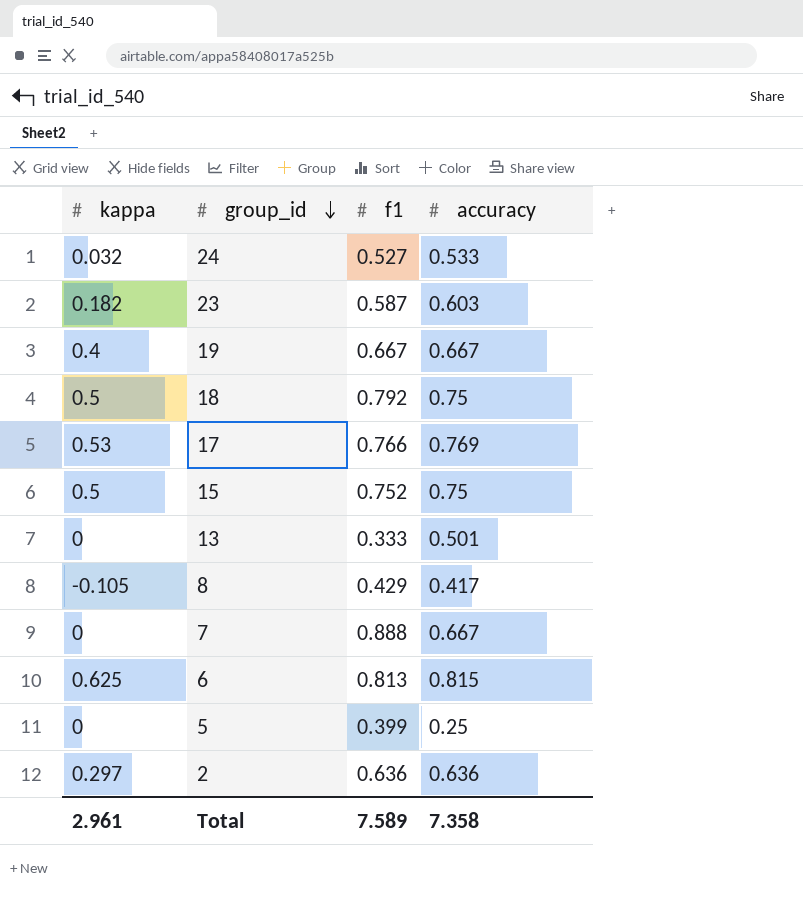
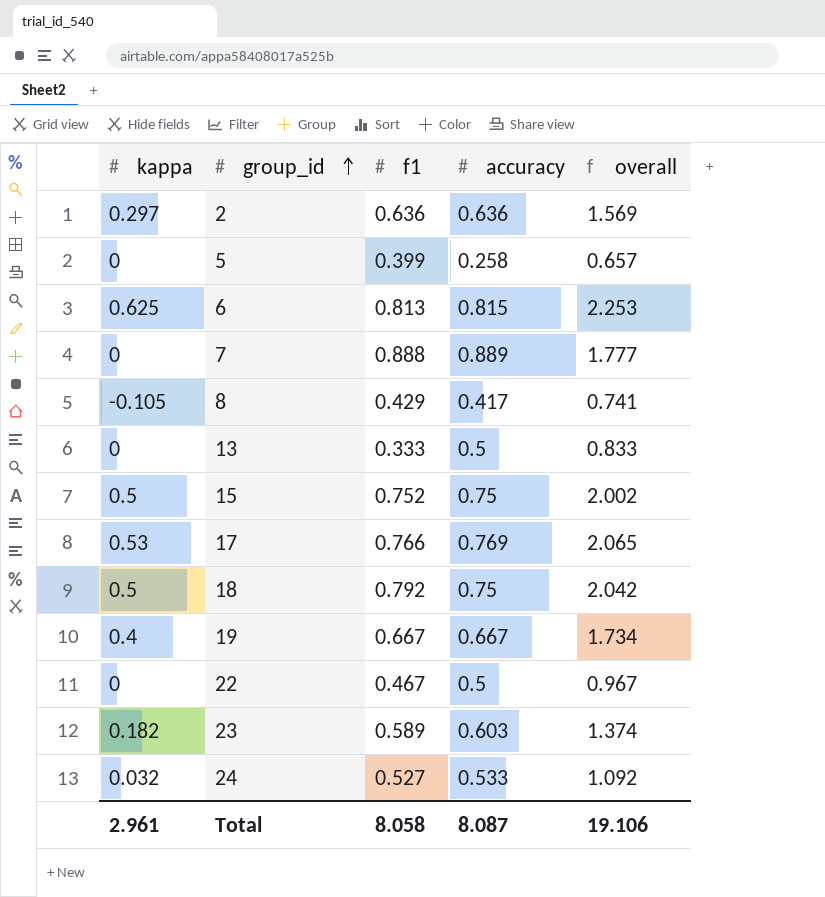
row order: group_id descending -> group_id ascending
column overall | formula: none -> [kappa] + [f1] + [accuracy]
5 | accuracy: 0.25 -> 0.258
7 | accuracy: 0.667 -> 0.889
13 | accuracy: 0.501 -> 0.5
row 22: none -> 0 | 0.467 | 0.5 | 0.967
23 | f1: 0.587 -> 0.589
Total | f1: 7.589 -> 8.058
Total | accuracy: 7.358 -> 8.087

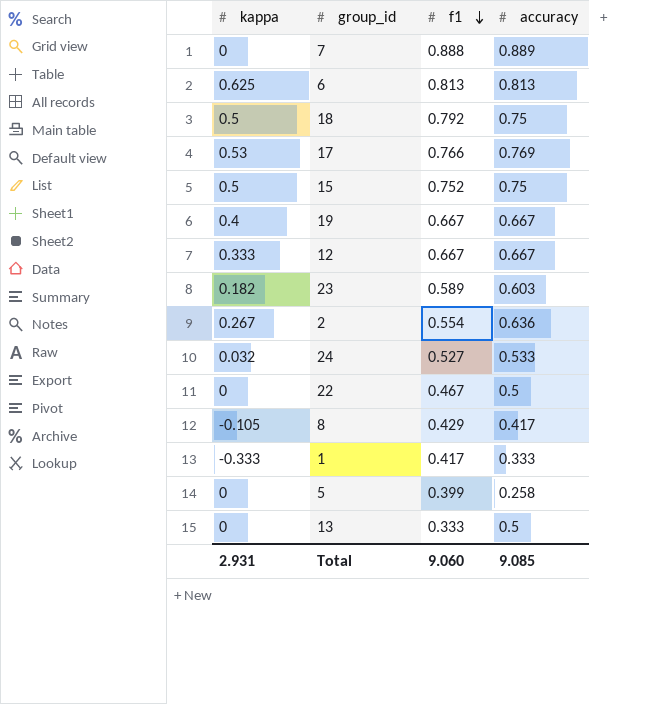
row order: group_id ascending -> f1 descending
column overall | formula: [kappa] + [f1] + [accuracy] -> none
6 | accuracy: 0.815 -> 0.813
row 12: none -> 0.333 | 0.667 | 0.667
2 | kappa: 0.297 -> 0.267
2 | f1: 0.636 -> 0.554
row 1: none -> -0.333 | 0.417 | 0.333
Total | kappa: 2.961 -> 2.931
Total | f1: 8.058 -> 9.060
Total | accuracy: 8.087 -> 9.085

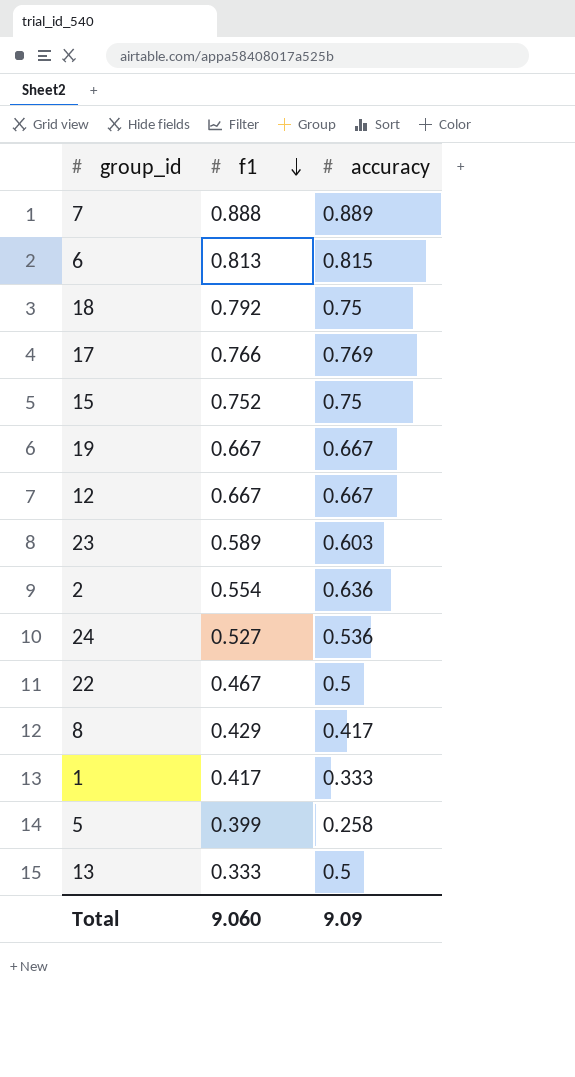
column kappa | position: 1 -> none
6 | accuracy: 0.813 -> 0.815
24 | accuracy: 0.533 -> 0.536
Total | accuracy: 9.085 -> 9.09

